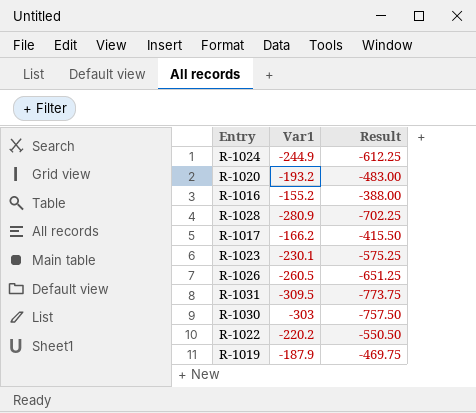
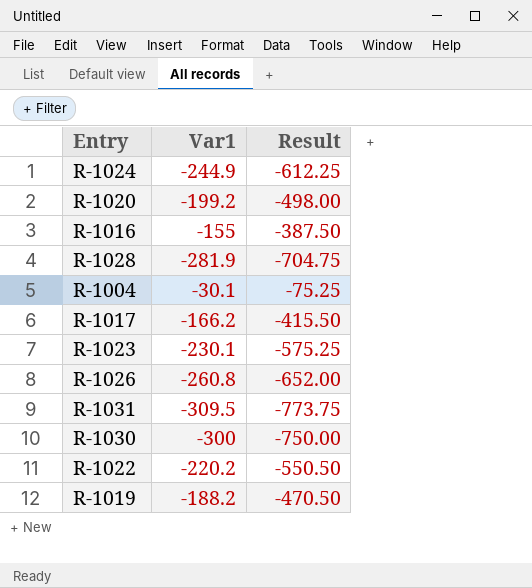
R-1020 | Var1: -193.2 -> -199.2
R-1020 | Result: -483.00 -> -498.00
R-1016 | Var1: -155.2 -> -155
R-1016 | Result: -388.00 -> -387.50
R-1028 | Var1: -280.9 -> -281.9
R-1028 | Result: -702.25 -> -704.75
row R-1004: none -> -30.1 | -75.25
R-1026 | Var1: -260.5 -> -260.8
R-1026 | Result: -651.25 -> -652.00
R-1030 | Var1: -303 -> -300
R-1030 | Result: -757.50 -> -750.00
R-1019 | Var1: -187.9 -> -188.2
R-1019 | Result: -469.75 -> -470.50

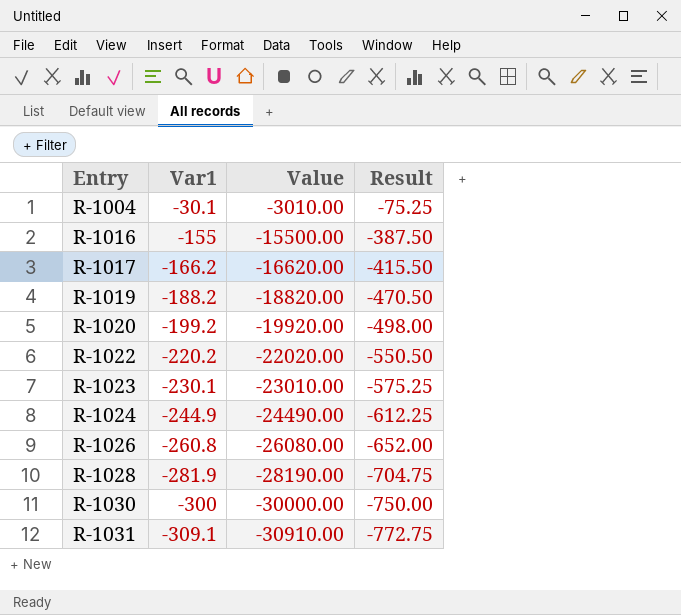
row order: none -> Entry ascending
column Value | formula: none -> [Var1] * 100
R-1031 | Var1: -309.5 -> -309.1
R-1031 | Result: -773.75 -> -772.75

